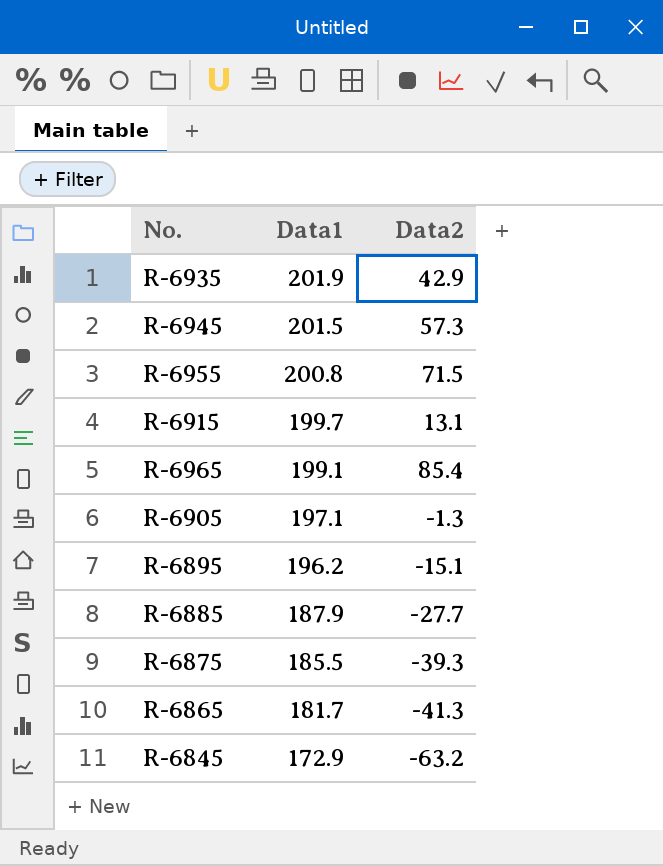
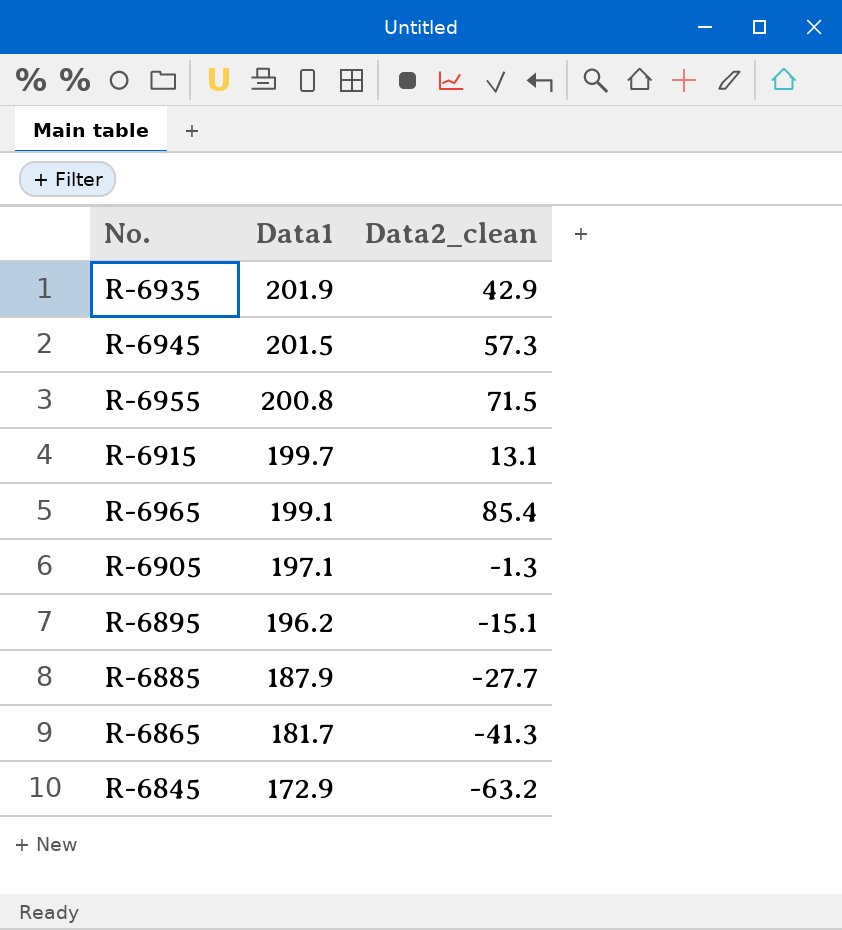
column name: Data2 -> Data2_clean
row R-6875: 185.5 | -39.3 -> none

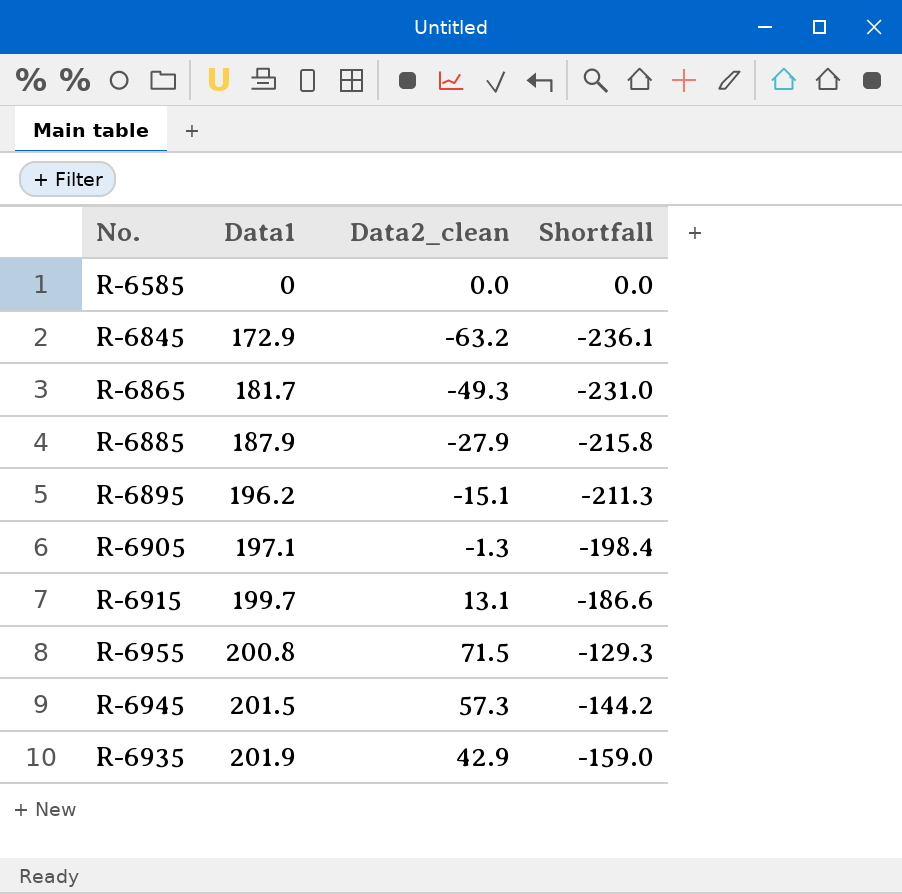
row order: Data1 descending -> Data1 ascending
column Shortfall | formula: none -> [Data2_clean] - [Data1]
row R-6965: 199.1 | 85.4 -> none
row R-6585: none -> 0 | 0.0 | 0.0
R-6865 | Data2_clean: -41.3 -> -49.3
R-6885 | Data2_clean: -27.7 -> -27.9

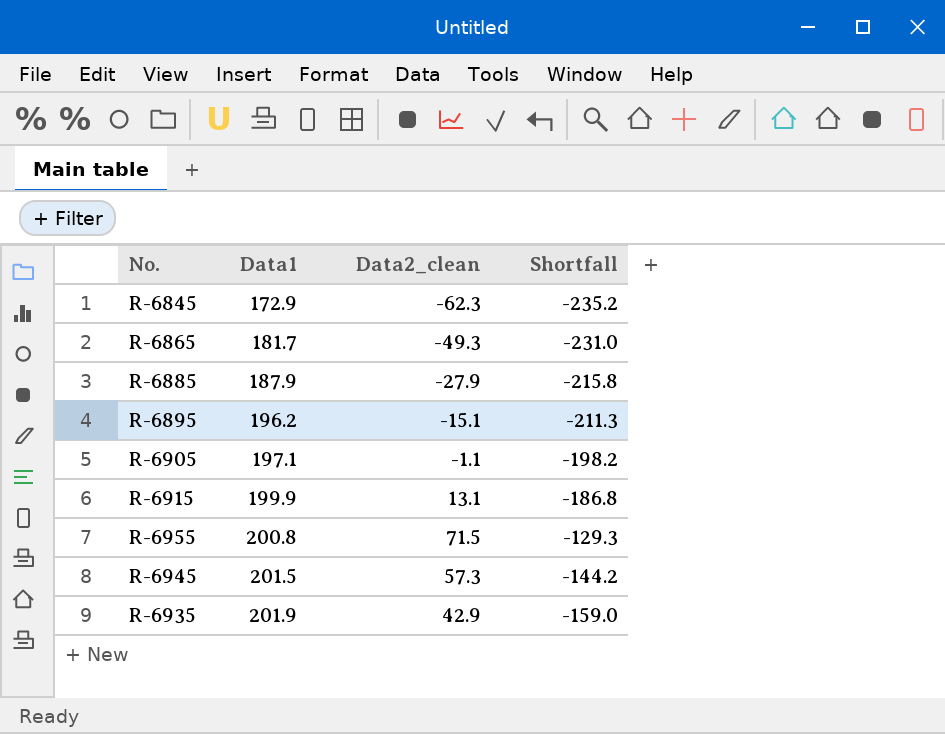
row R-6585: 0 | 0.0 | 0.0 -> none
R-6845 | Data2_clean: -63.2 -> -62.3
R-6845 | Shortfall: -236.1 -> -235.2
R-6905 | Data2_clean: -1.3 -> -1.1
R-6905 | Shortfall: -198.4 -> -198.2
R-6915 | Data1: 199.7 -> 199.9
R-6915 | Shortfall: -186.6 -> -186.8

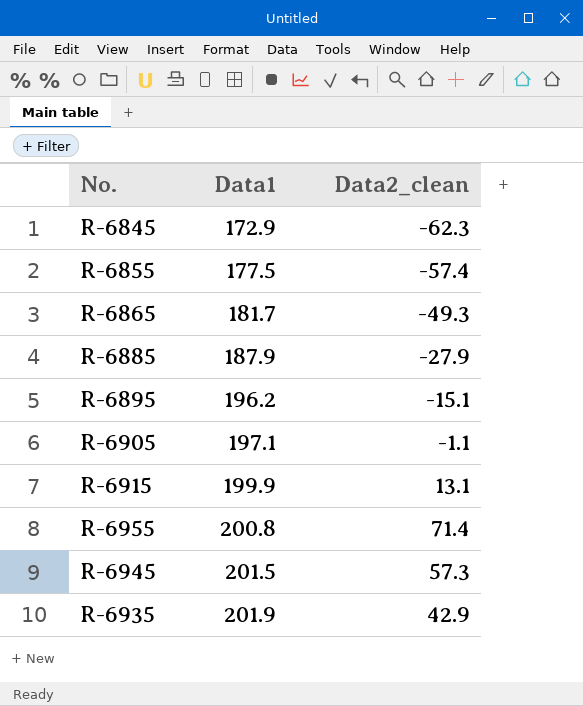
column Shortfall | formula: [Data2_clean] - [Data1] -> none
row R-6855: none -> 177.5 | -57.4
R-6955 | Data2_clean: 71.5 -> 71.4

